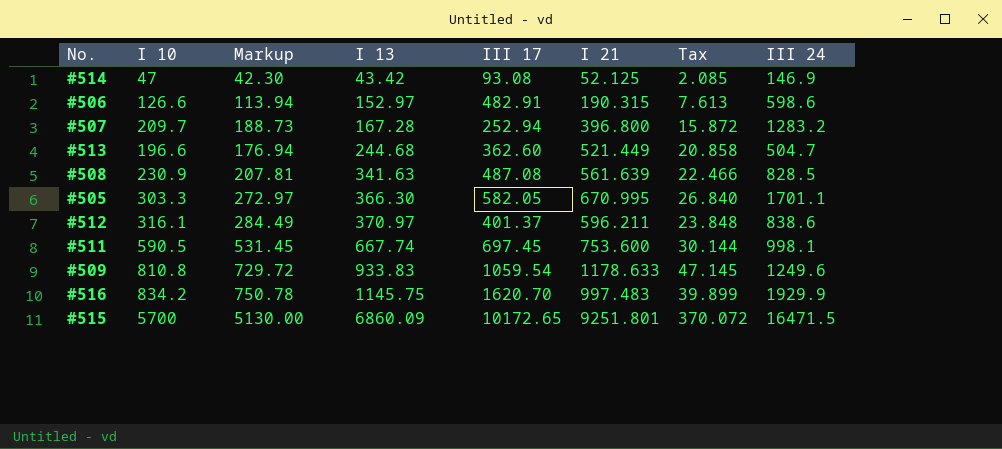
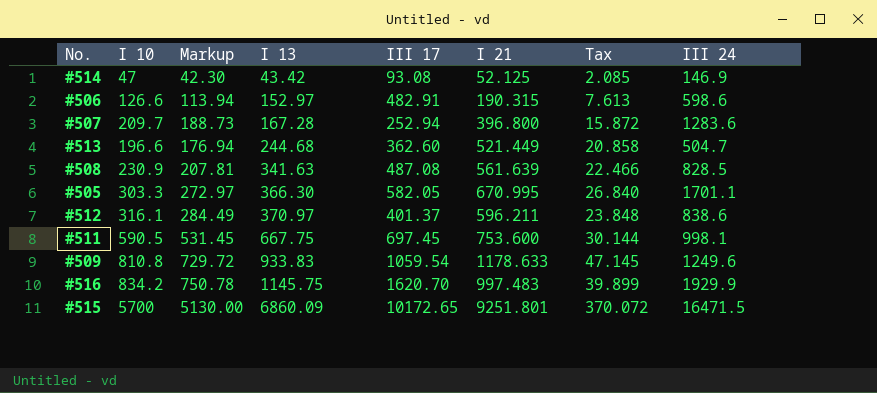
#507 | III 24: 1283.2 -> 1283.6
#511 | I 13: 667.74 -> 667.75

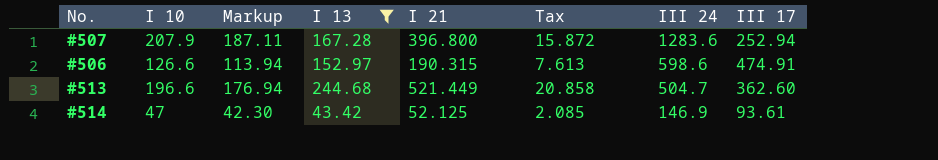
filter: none -> I 13 <= 244.68
row order: I 13 ascending -> III 24 descending
column III 17 | position: 5 -> 8
#507 | I 10: 209.7 -> 207.9
#507 | Markup: 188.73 -> 187.11
#506 | III 17: 482.91 -> 474.91
#514 | III 17: 93.08 -> 93.61

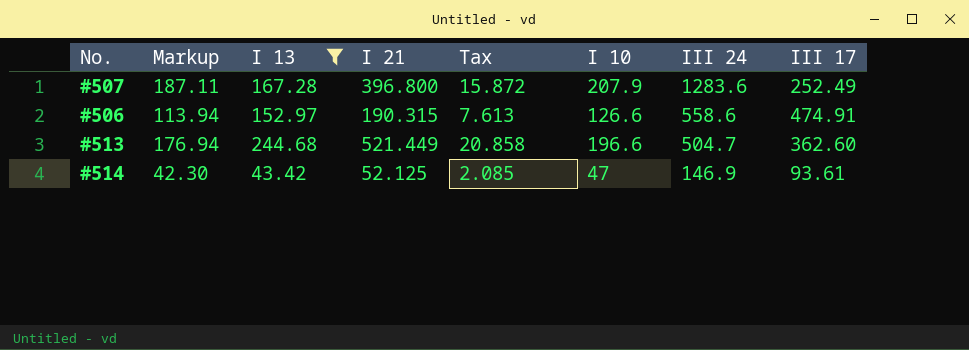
column I 10 | position: 2 -> 6
#507 | III 17: 252.94 -> 252.49
#506 | III 24: 598.6 -> 558.6

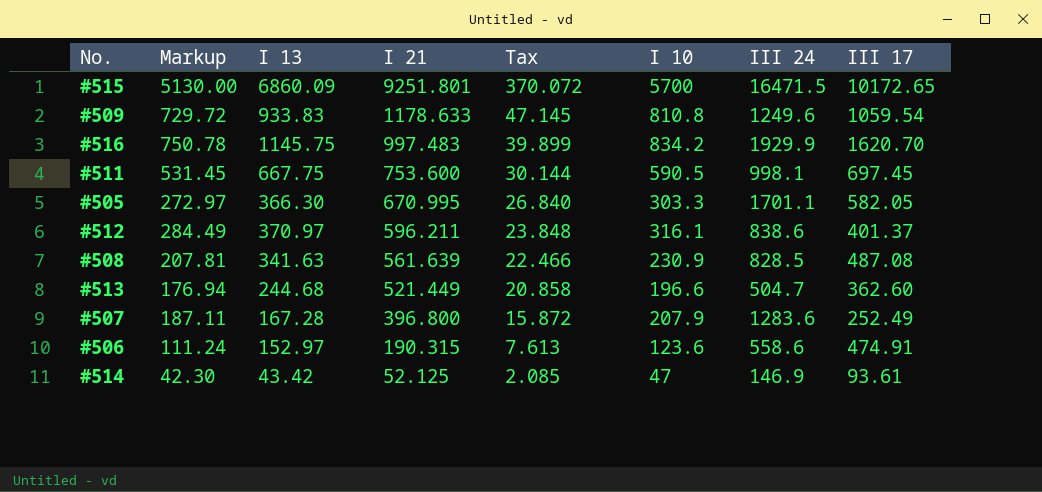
filter: I 13 <= 244.68 -> none
row order: III 24 descending -> I 21 descending
#506 | Markup: 113.94 -> 111.24
#506 | I 10: 126.6 -> 123.6

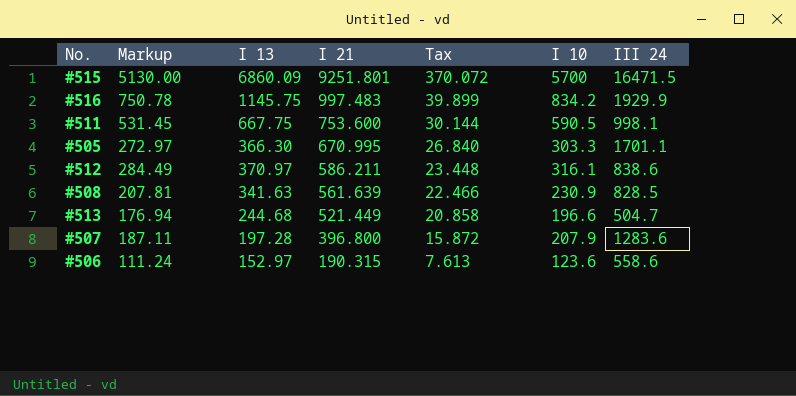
column III 17 | position: 8 -> none
row #509: 729.72 | 933.83 | 1178.633 | 47.145 | 810.8 | 1249.6 | 1059.54 -> none
row #514: 42.30 | 43.42 | 52.125 | 2.085 | 47 | 146.9 | 93.61 -> none
#512 | I 21: 596.211 -> 586.211
#512 | Tax: 23.848 -> 23.448
#507 | I 13: 167.28 -> 197.28

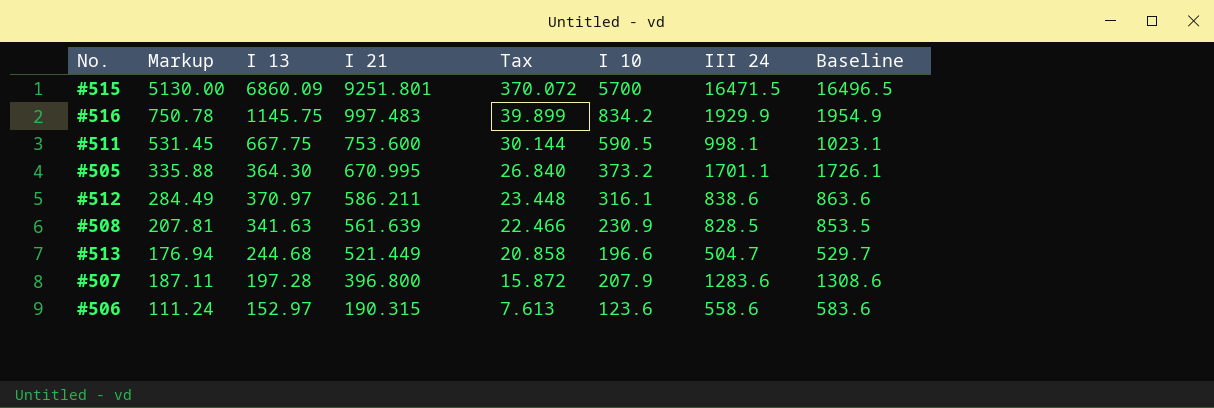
column Baseline | formula: none -> [III 24] + 25
#505 | Markup: 272.97 -> 335.88
#505 | I 13: 366.30 -> 364.30
#505 | I 10: 303.3 -> 373.2

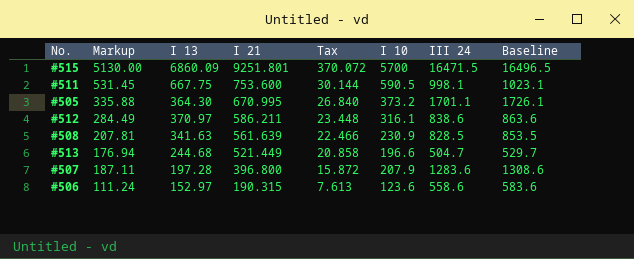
row #516: 750.78 | 1145.75 | 997.483 | 39.899 | 834.2 | 1929.9 | 1954.9 -> none

